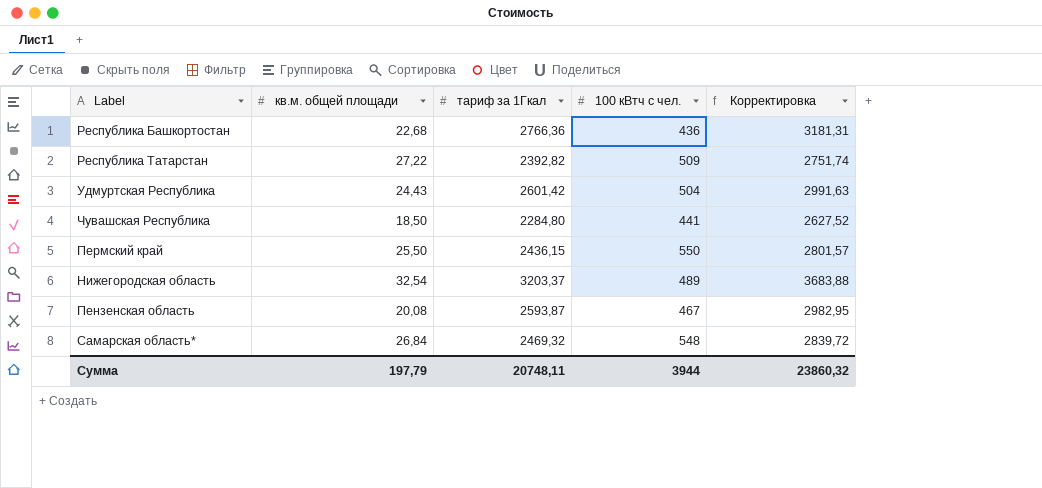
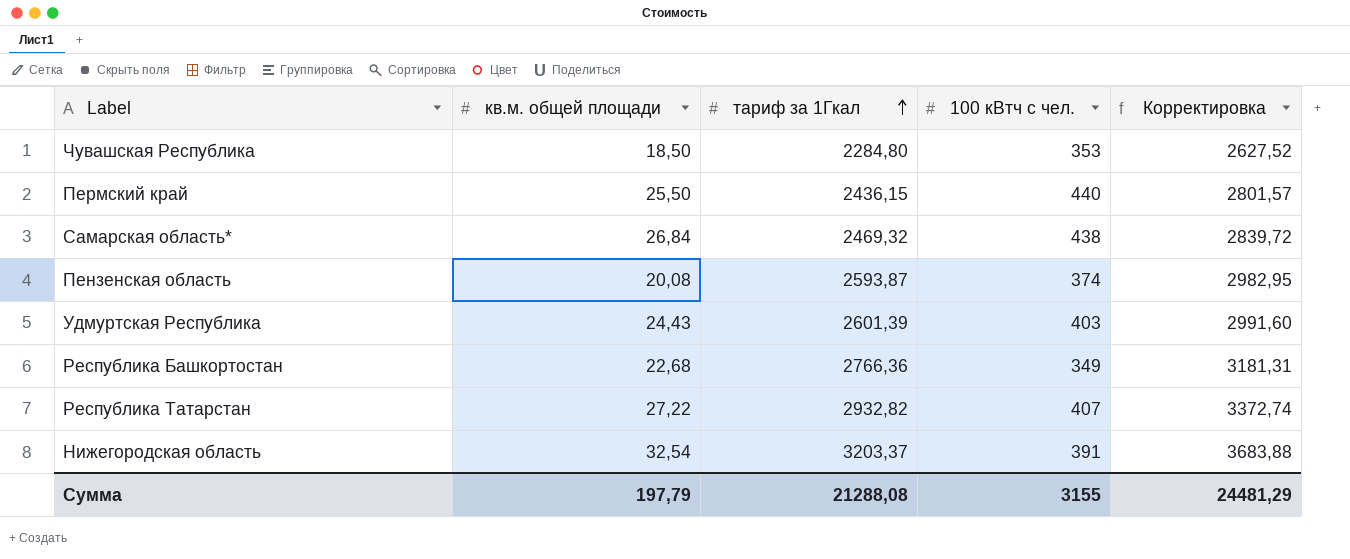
row order: none -> тариф за 1Гкал ascending
Чувашская Республика | 100 кВтч с чел.: 441 -> 353
Пермский край | 100 кВтч с чел.: 550 -> 440
Самарская область* | 100 кВтч с чел.: 548 -> 438
Пензенская область | 100 кВтч с чел.: 467 -> 374
Удмуртская Республика | тариф за 1Гкал: 2601,42 -> 2601,39
Удмуртская Республика | 100 кВтч с чел.: 504 -> 403
Удмуртская Республика | Корректировка: 2991,63 -> 2991,60
Республика Башкортостан | 100 кВтч с чел.: 436 -> 349
Республика Татарстан | тариф за 1Гкал: 2392,82 -> 2932,82
Республика Татарстан | 100 кВтч с чел.: 509 -> 407
Республика Татарстан | Корректировка: 2751,74 -> 3372,74
Нижегородская область | 100 кВтч с чел.: 489 -> 391
Сумма | тариф за 1Гкал: 20748,11 -> 21288,08
Сумма | 100 кВтч с чел.: 3944 -> 3155
Сумма | Корректировка: 23860,32 -> 24481,29

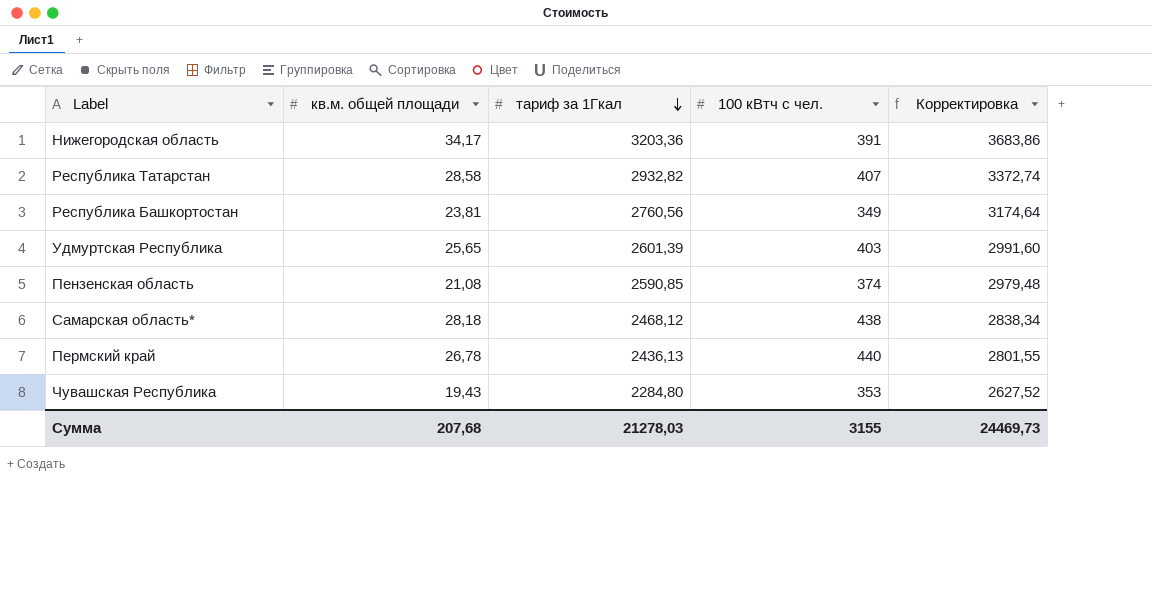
row order: тариф за 1Гкал ascending -> тариф за 1Гкал descending
Нижегородская область | кв.м. общей площади: 32,54 -> 34,17
Нижегородская область | тариф за 1Гкал: 3203,37 -> 3203,36
Нижегородская область | Корректировка: 3683,88 -> 3683,86
Республика Татарстан | кв.м. общей площади: 27,22 -> 28,58
Республика Башкортостан | кв.м. общей площади: 22,68 -> 23,81
Республика Башкортостан | тариф за 1Гкал: 2766,36 -> 2760,56
Республика Башкортостан | Корректировка: 3181,31 -> 3174,64
Удмуртская Республика | кв.м. общей площади: 24,43 -> 25,65
Пензенская область | кв.м. общей площади: 20,08 -> 21,08
Пензенская область | тариф за 1Гкал: 2593,87 -> 2590,85
Пензенская область | Корректировка: 2982,95 -> 2979,48
Самарская область* | кв.м. общей площади: 26,84 -> 28,18
Самарская область* | тариф за 1Гкал: 2469,32 -> 2468,12
Самарская область* | Корректировка: 2839,72 -> 2838,34
Пермский край | кв.м. общей площади: 25,50 -> 26,78
Пермский край | тариф за 1Гкал: 2436,15 -> 2436,13
Пермский край | Корректировка: 2801,57 -> 2801,55
Чувашская Республика | кв.м. общей площади: 18,50 -> 19,43
Сумма | кв.м. общей площади: 197,79 -> 207,68
Сумма | тариф за 1Гкал: 21288,08 -> 21278,03
Сумма | Корректировка: 24481,29 -> 24469,73

